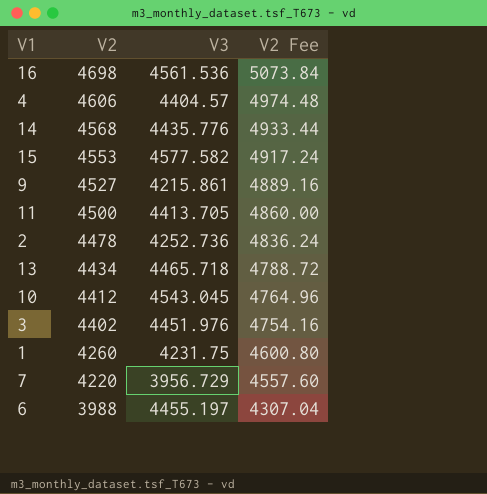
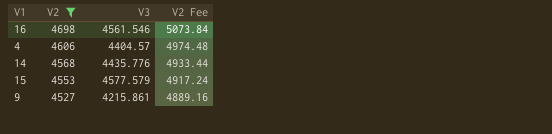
filter: none -> V2 >= 4527
16 | V3: 4561.536 -> 4561.546
15 | V3: 4577.582 -> 4577.579

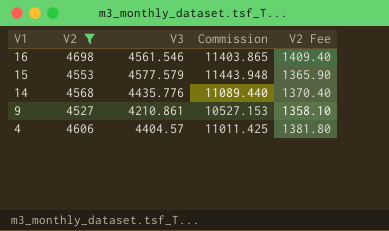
row order: V2 descending -> V1 descending
column Commission | formula: none -> [V3] * 2.5
column V2 Fee | formula: [V2] * 1.08 -> [V2] * 0.3
9 | V3: 4215.861 -> 4210.861

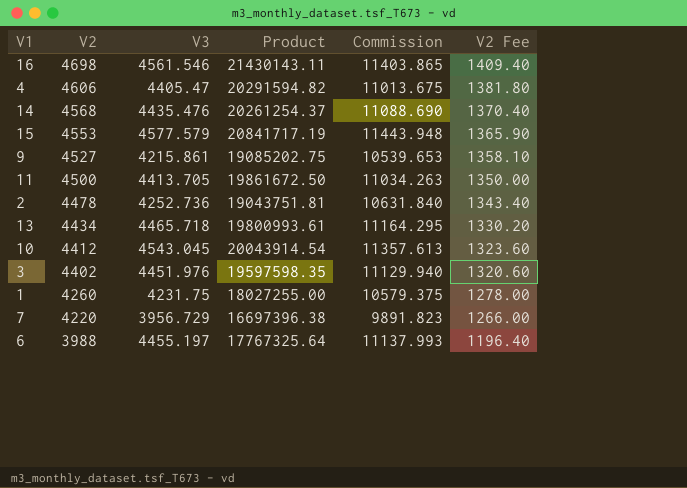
filter: V2 >= 4527 -> none
row order: V1 descending -> V2 descending
column Product | formula: none -> [V2] * [V3]
4 | V3: 4404.57 -> 4405.47
4 | Commission: 11011.425 -> 11013.675
14 | V3: 4435.776 -> 4435.476
14 | Commission: 11089.440 -> 11088.690
9 | V3: 4210.861 -> 4215.861
9 | Commission: 10527.153 -> 10539.653

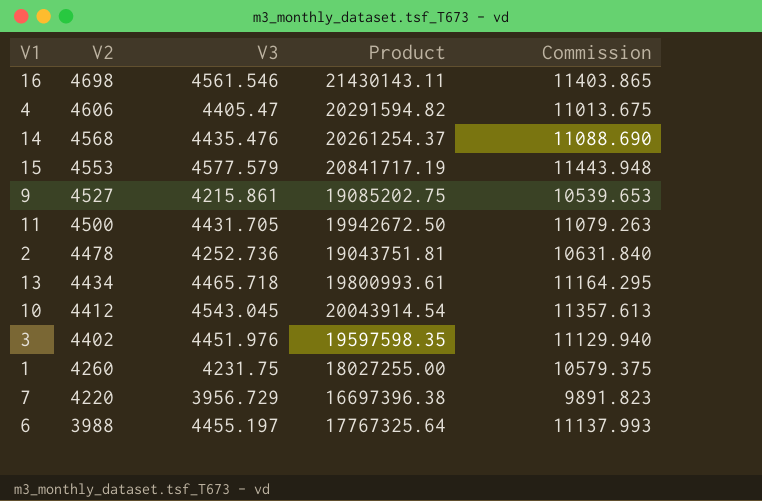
column V2 Fee | formula: [V2] * 0.3 -> none
11 | V3: 4413.705 -> 4431.705
11 | Product: 19861672.50 -> 19942672.50
11 | Commission: 11034.263 -> 11079.263

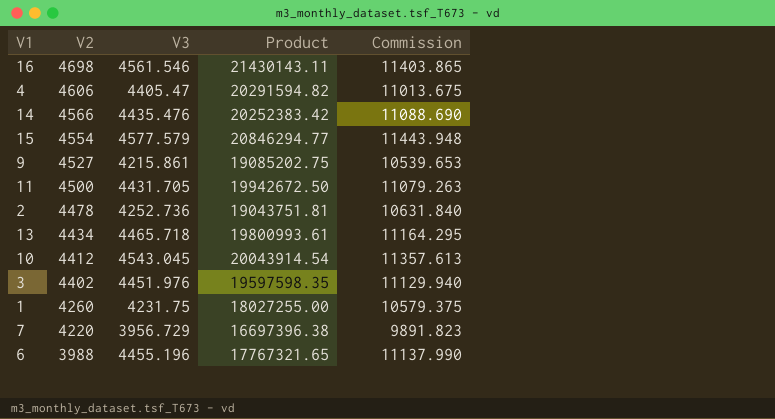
14 | V2: 4568 -> 4566
14 | Product: 20261254.37 -> 20252383.42
15 | V2: 4553 -> 4554
15 | Product: 20841717.19 -> 20846294.77
6 | V3: 4455.197 -> 4455.196
6 | Product: 17767325.64 -> 17767321.65
6 | Commission: 11137.993 -> 11137.990

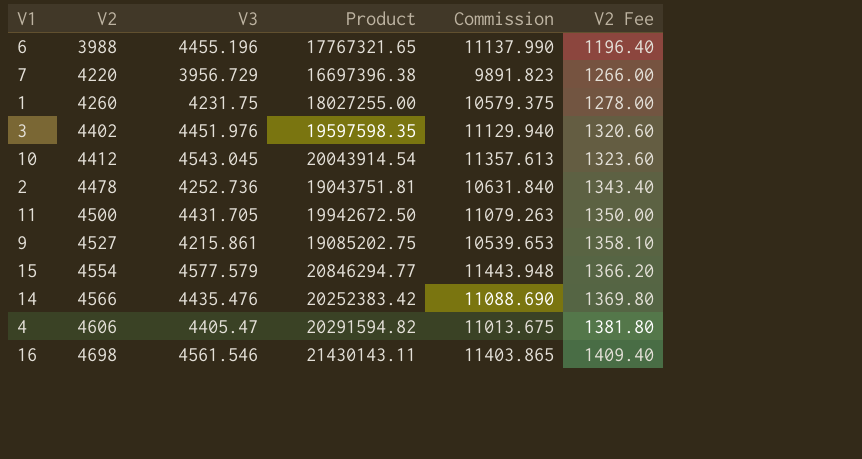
row order: V2 descending -> V2 ascending
column V2 Fee | formula: none -> [V2] * 0.3
row 13: 4434 | 4465.718 | 19800993.61 | 11164.295 -> none

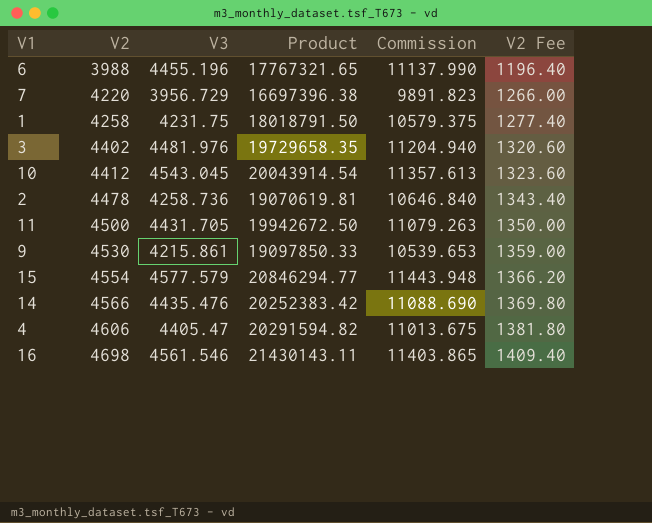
1 | V2: 4260 -> 4258
1 | Product: 18027255.00 -> 18018791.50
1 | V2 Fee: 1278.00 -> 1277.40
3 | V3: 4451.976 -> 4481.976
3 | Product: 19597598.35 -> 19729658.35
3 | Commission: 11129.940 -> 11204.940
2 | V3: 4252.736 -> 4258.736
2 | Product: 19043751.81 -> 19070619.81
2 | Commission: 10631.840 -> 10646.840
9 | V2: 4527 -> 4530
9 | Product: 19085202.75 -> 19097850.33
9 | V2 Fee: 1358.10 -> 1359.00

